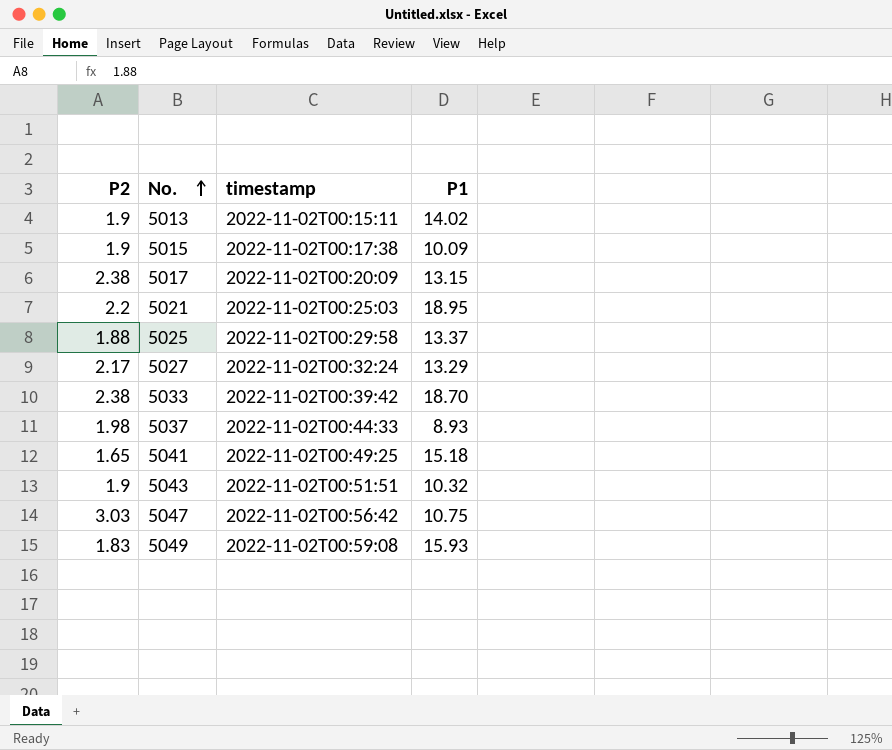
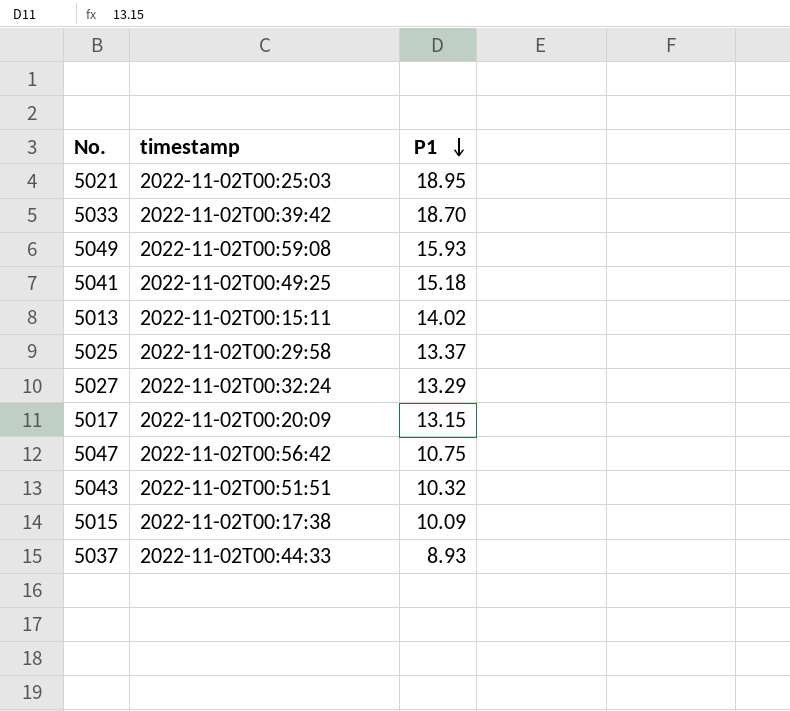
row order: No. ascending -> P1 descending
column P2 | position: 1 -> none

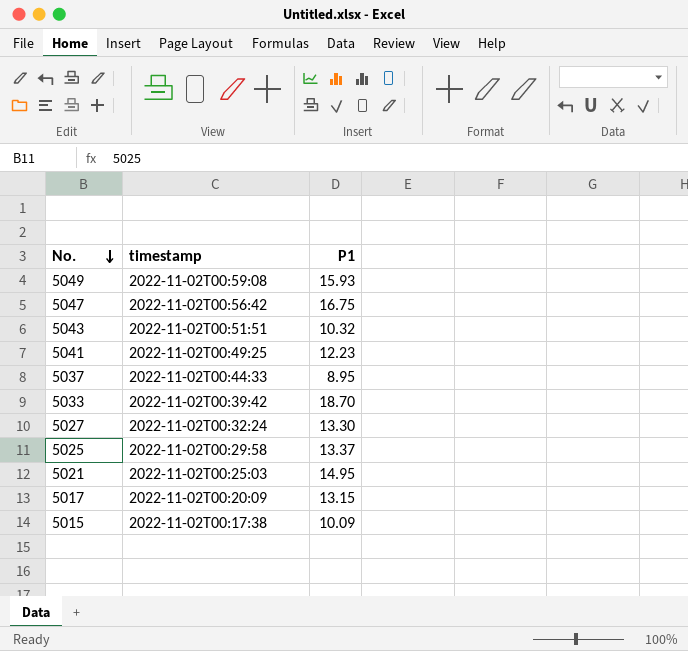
row order: P1 descending -> No. descending
row 5013: 2022-11-02T00:15:11 | 14.02 -> none
5047 | P1: 10.75 -> 16.75
5041 | P1: 15.18 -> 12.23
5037 | P1: 8.93 -> 8.95
5027 | P1: 13.29 -> 13.30
5021 | P1: 18.95 -> 14.95

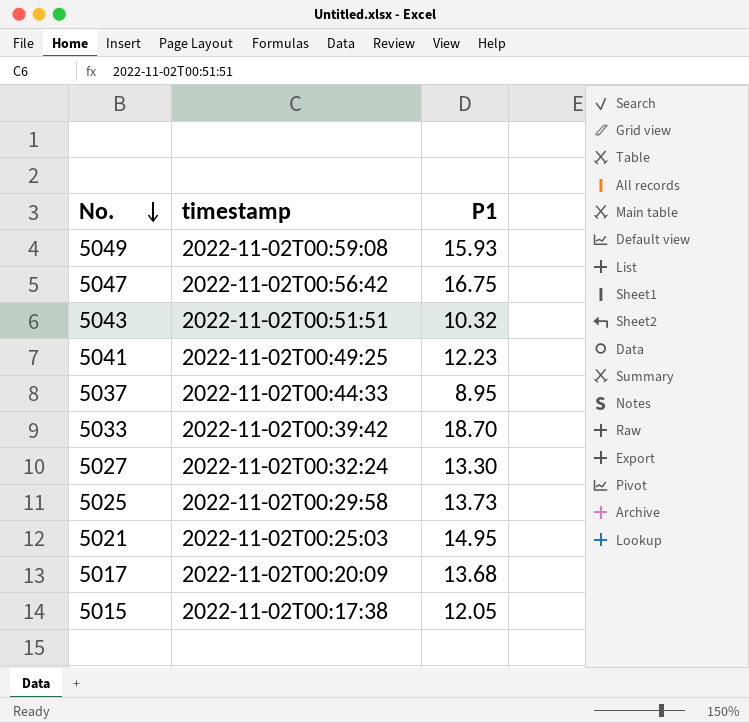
5025 | P1: 13.37 -> 13.73
5017 | P1: 13.15 -> 13.68
5015 | P1: 10.09 -> 12.05

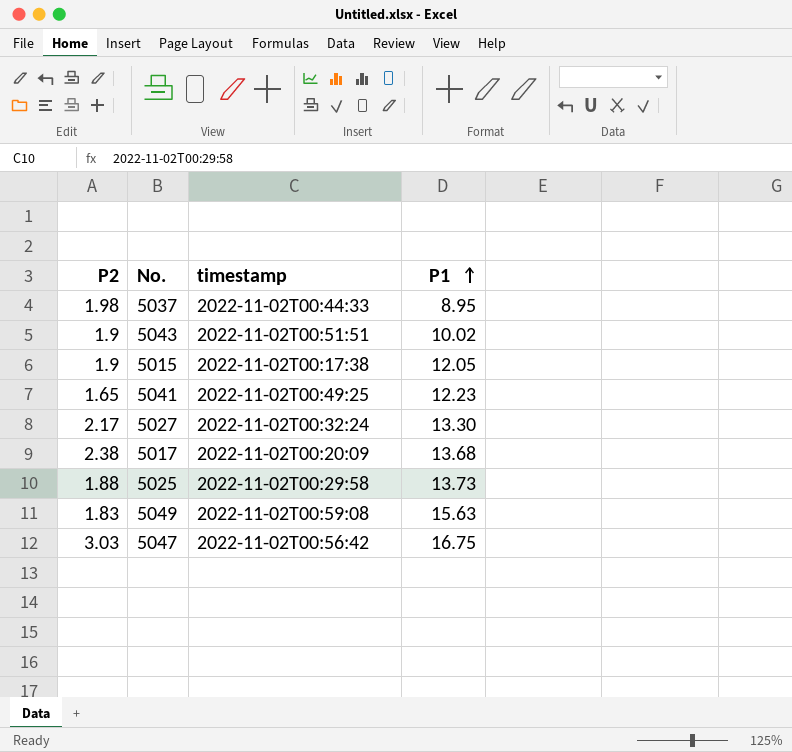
row order: No. descending -> P1 ascending
column P2 | position: none -> 1
row 5033: 2022-11-02T00:39:42 | 18.70 -> none
row 5021: 2022-11-02T00:25:03 | 14.95 -> none
5043 | P1: 10.32 -> 10.02
5049 | P1: 15.93 -> 15.63

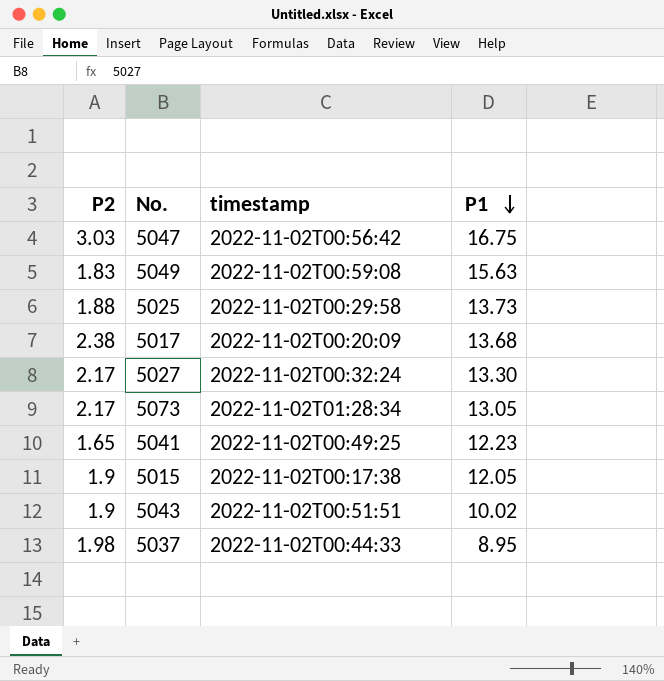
row order: P1 ascending -> P1 descending
row 5073: none -> 2.17 | 2022-11-02T01:28:34 | 13.05

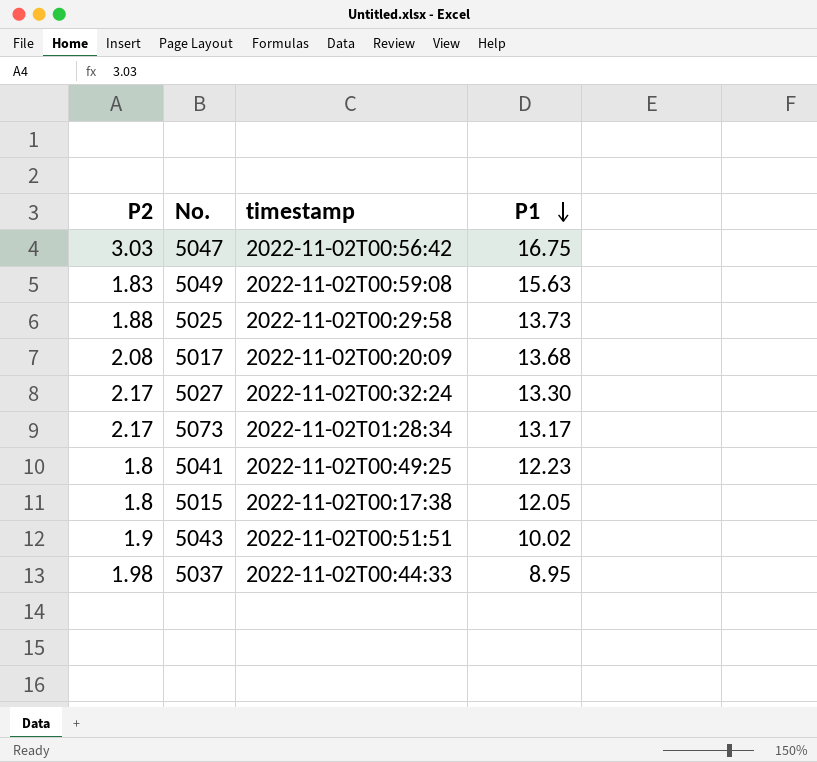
5017 | P2: 2.38 -> 2.08
5073 | P1: 13.05 -> 13.17
5041 | P2: 1.65 -> 1.8
5015 | P2: 1.9 -> 1.8

